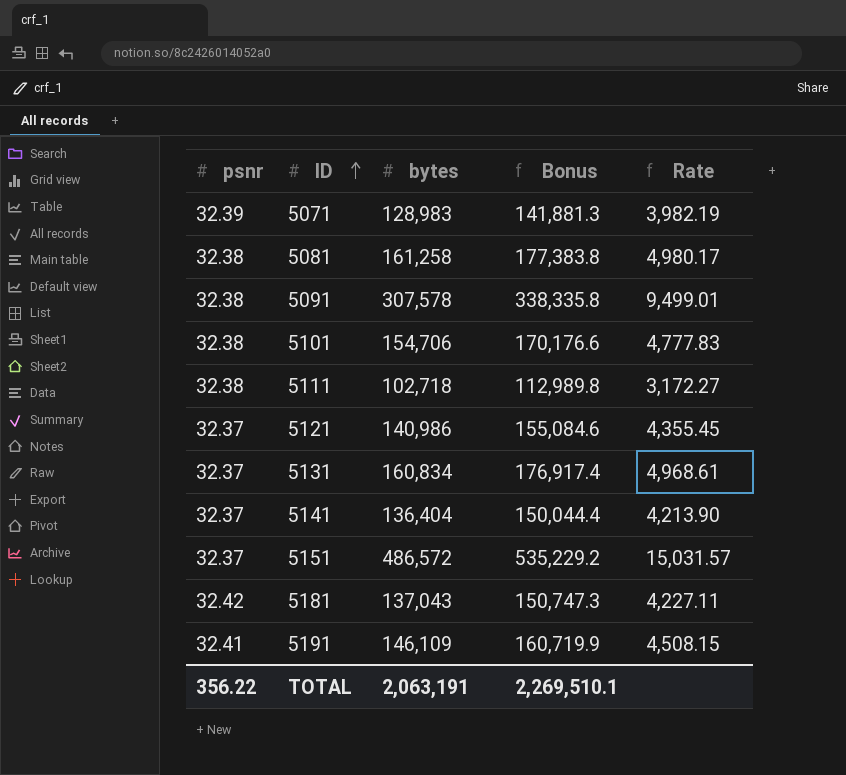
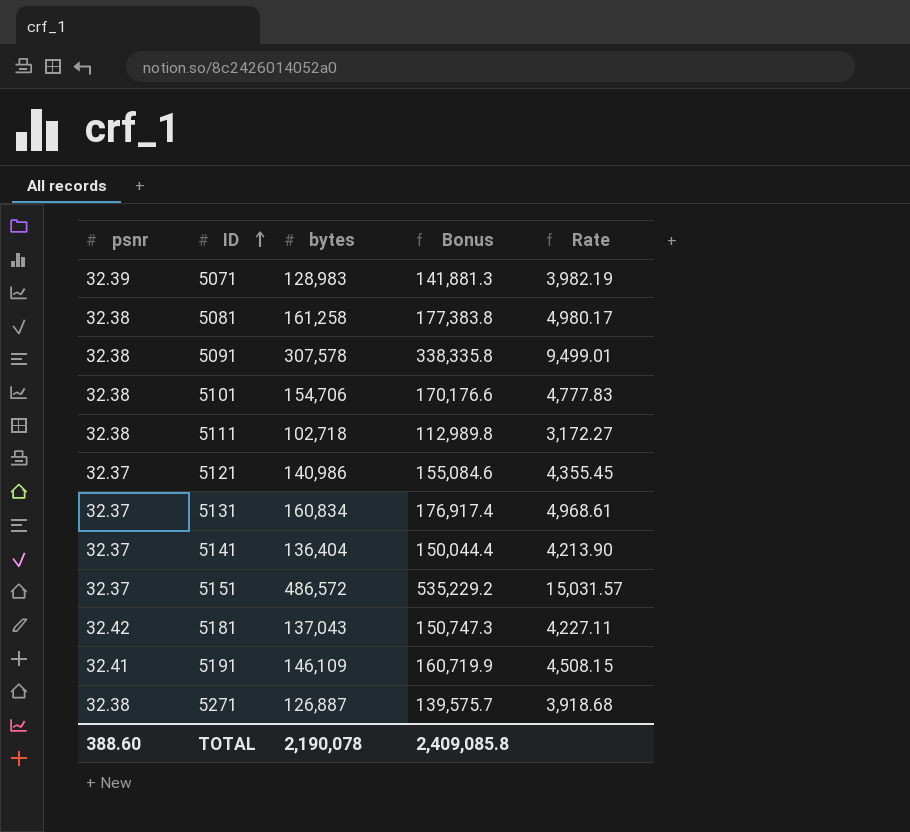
row 5271: none -> 32.38 | 126,887 | 139,575.7 | 3,918.68
TOTAL | psnr: 356.22 -> 388.60
TOTAL | bytes: 2,063,191 -> 2,190,078
TOTAL | Bonus: 2,269,510.1 -> 2,409,085.8

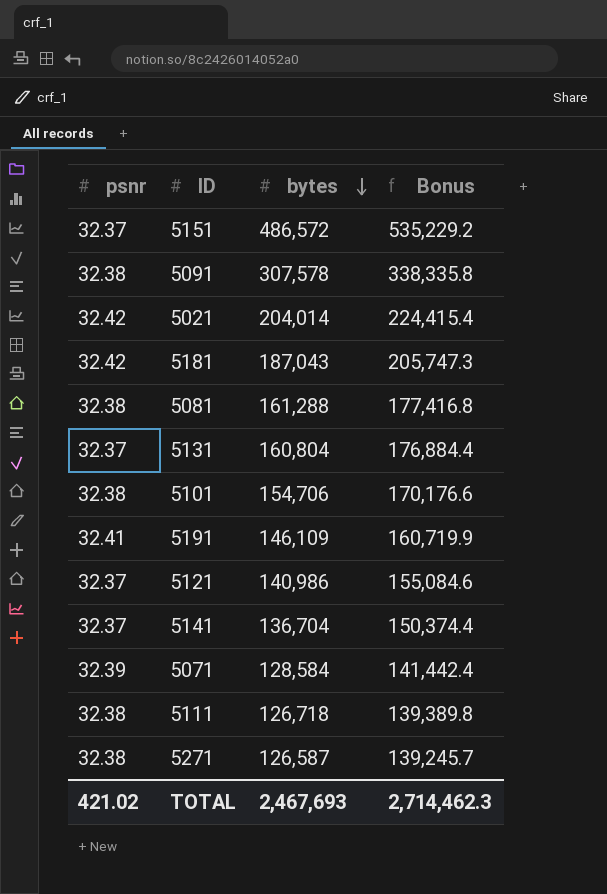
row order: ID ascending -> bytes descending
column Rate | formula: [bytes] / [psnr] -> none
row 5021: none -> 32.42 | 204,014 | 224,415.4
5181 | bytes: 137,043 -> 187,043
5181 | Bonus: 150,747.3 -> 205,747.3
5081 | bytes: 161,258 -> 161,288
5081 | Bonus: 177,383.8 -> 177,416.8
5131 | bytes: 160,834 -> 160,804
5131 | Bonus: 176,917.4 -> 176,884.4
5141 | bytes: 136,404 -> 136,704
5141 | Bonus: 150,044.4 -> 150,374.4
5071 | bytes: 128,983 -> 128,584
5071 | Bonus: 141,881.3 -> 141,442.4
5111 | bytes: 102,718 -> 126,718
5111 | Bonus: 112,989.8 -> 139,389.8
5271 | bytes: 126,887 -> 126,587
5271 | Bonus: 139,575.7 -> 139,245.7
TOTAL | psnr: 388.60 -> 421.02
TOTAL | bytes: 2,190,078 -> 2,467,693
TOTAL | Bonus: 2,409,085.8 -> 2,714,462.3

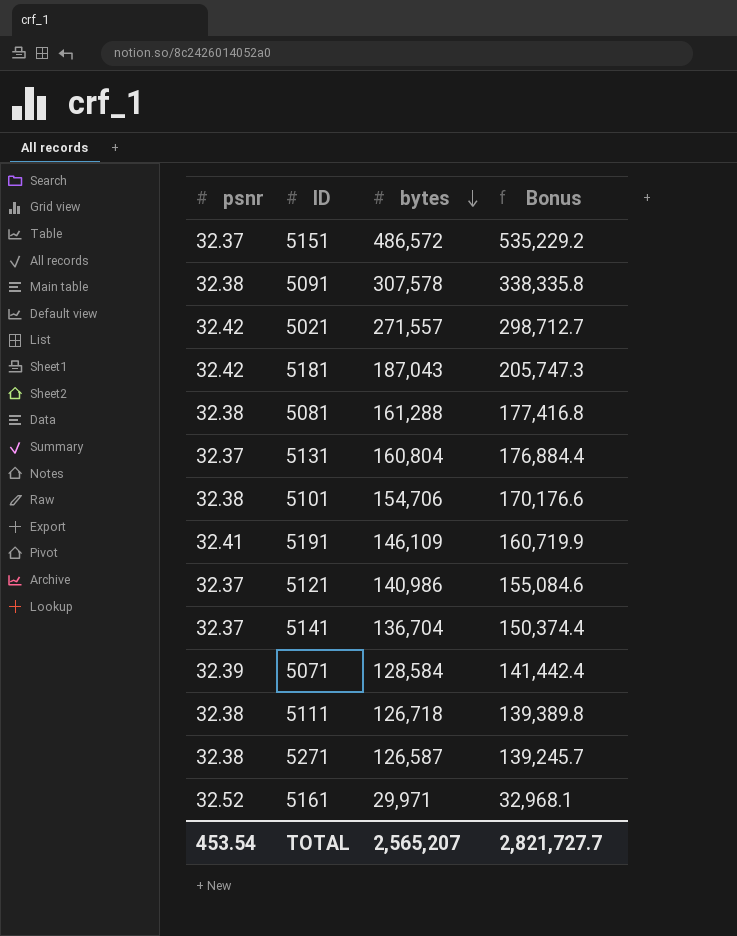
5021 | bytes: 204,014 -> 271,557
5021 | Bonus: 224,415.4 -> 298,712.7
row 5161: none -> 32.52 | 29,971 | 32,968.1
TOTAL | psnr: 421.02 -> 453.54
TOTAL | bytes: 2,467,693 -> 2,565,207
TOTAL | Bonus: 2,714,462.3 -> 2,821,727.7

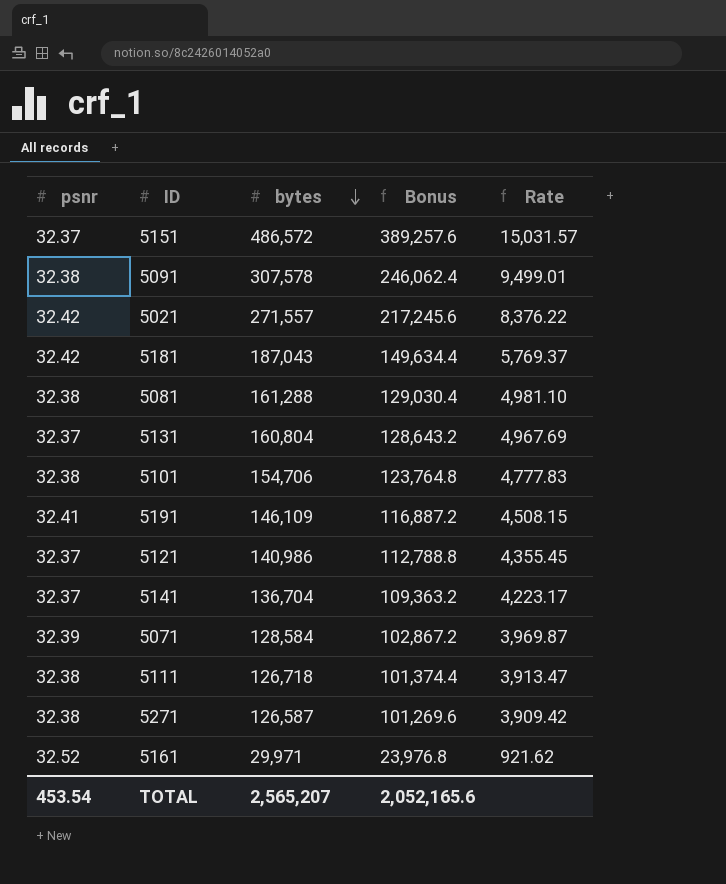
column Bonus | formula: [bytes] * 1.1 -> [bytes] * 0.8
column Rate | formula: none -> [bytes] / [psnr]
TOTAL | Bonus: 2,821,727.7 -> 2,052,165.6

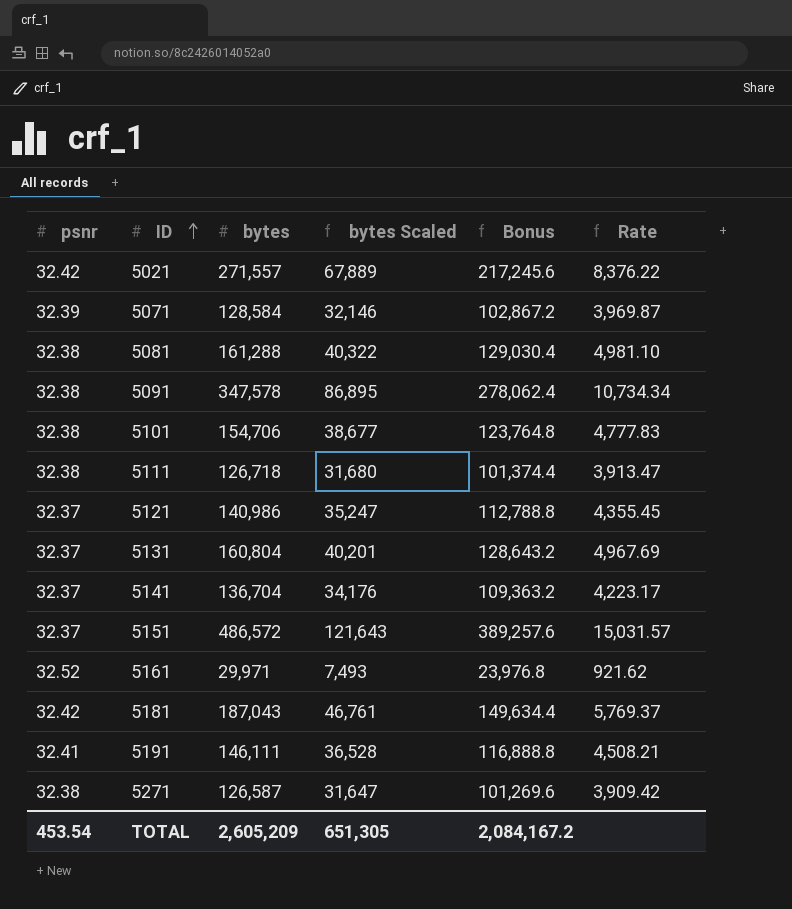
row order: bytes descending -> ID ascending
column bytes Scaled | formula: none -> [bytes] * 0.25
5091 | bytes: 307,578 -> 347,578
5091 | Bonus: 246,062.4 -> 278,062.4
5091 | Rate: 9,499.01 -> 10,734.34
5191 | bytes: 146,109 -> 146,111
5191 | Bonus: 116,887.2 -> 116,888.8
5191 | Rate: 4,508.15 -> 4,508.21
TOTAL | bytes: 2,565,207 -> 2,605,209
TOTAL | Bonus: 2,052,165.6 -> 2,084,167.2

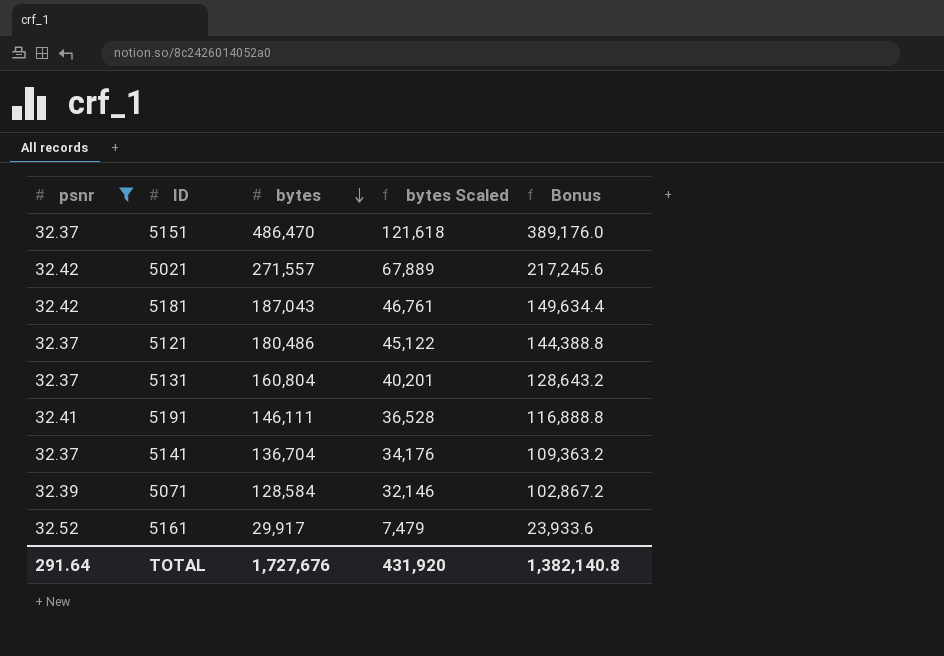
filter: none -> psnr != 32.38
row order: ID ascending -> bytes descending
column Rate | formula: [bytes] / [psnr] -> none
5151 | bytes: 486,572 -> 486,470
5151 | bytes Scaled: 121,643 -> 121,618
5151 | Bonus: 389,257.6 -> 389,176.0
5121 | bytes: 140,986 -> 180,486
5121 | bytes Scaled: 35,247 -> 45,122
5121 | Bonus: 112,788.8 -> 144,388.8
5161 | bytes: 29,971 -> 29,917
5161 | bytes Scaled: 7,493 -> 7,479
5161 | Bonus: 23,976.8 -> 23,933.6
TOTAL | psnr: 453.54 -> 291.64
TOTAL | bytes: 2,605,209 -> 1,727,676
TOTAL | bytes Scaled: 651,305 -> 431,920
TOTAL | Bonus: 2,084,167.2 -> 1,382,140.8

